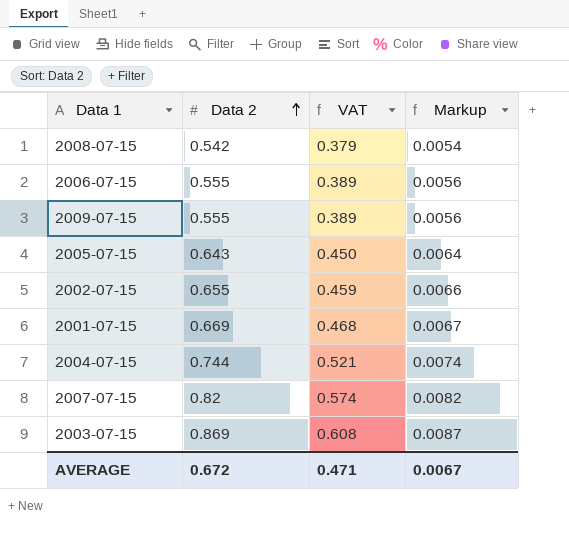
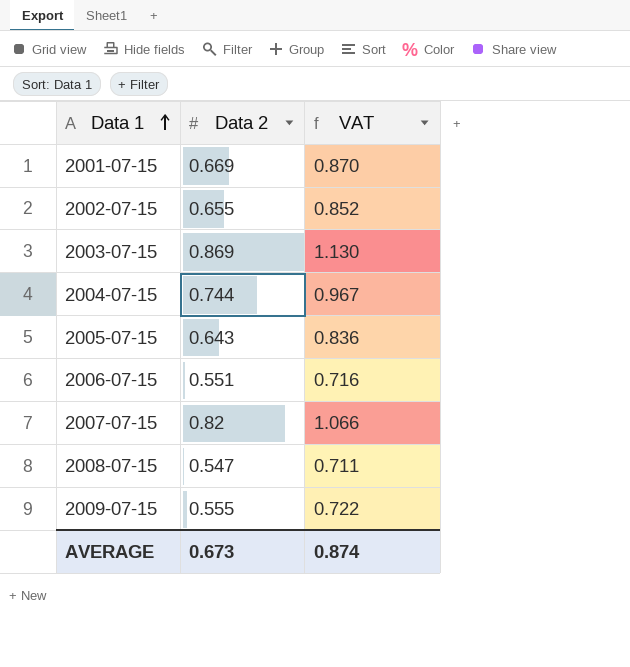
row order: Data 2 ascending -> Data 1 ascending
column Markup | formula: [Data 2] * 0.01 -> none
column VAT | formula: [Data 2] * 0.7 -> [Data 2] * 1.3
2006-07-15 | Data 2: 0.555 -> 0.551
2008-07-15 | Data 2: 0.542 -> 0.547
AVERAGE | Data 2: 0.672 -> 0.673
AVERAGE | VAT: 0.471 -> 0.874

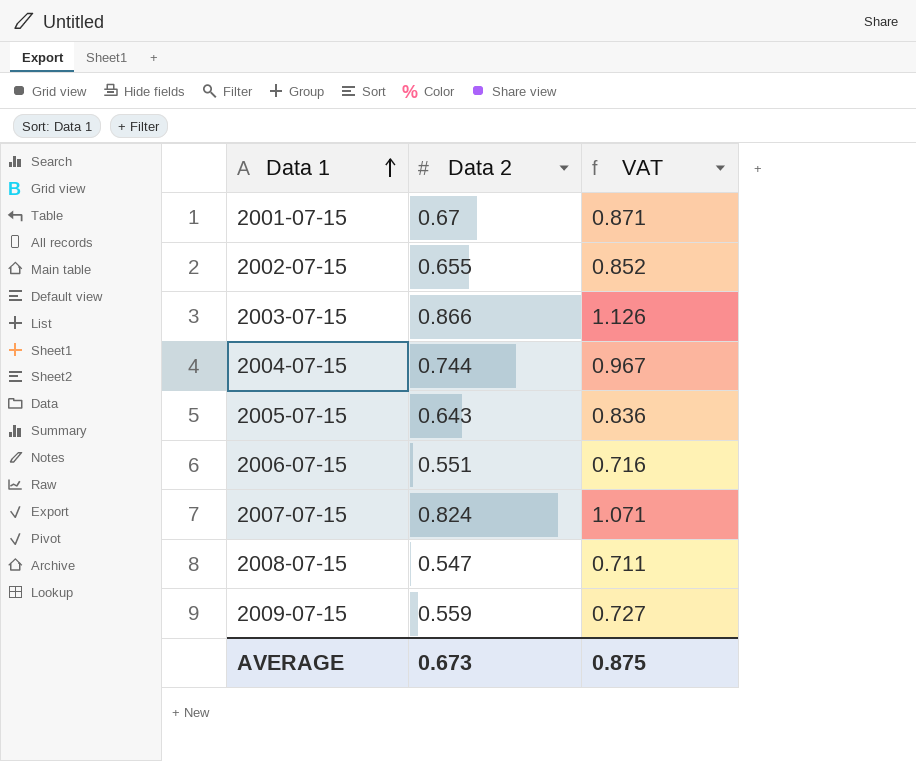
2001-07-15 | Data 2: 0.669 -> 0.67
2001-07-15 | VAT: 0.870 -> 0.871
2003-07-15 | Data 2: 0.869 -> 0.866
2003-07-15 | VAT: 1.130 -> 1.126
2007-07-15 | Data 2: 0.82 -> 0.824
2007-07-15 | VAT: 1.066 -> 1.071
2009-07-15 | Data 2: 0.555 -> 0.559
2009-07-15 | VAT: 0.722 -> 0.727
AVERAGE | VAT: 0.874 -> 0.875

